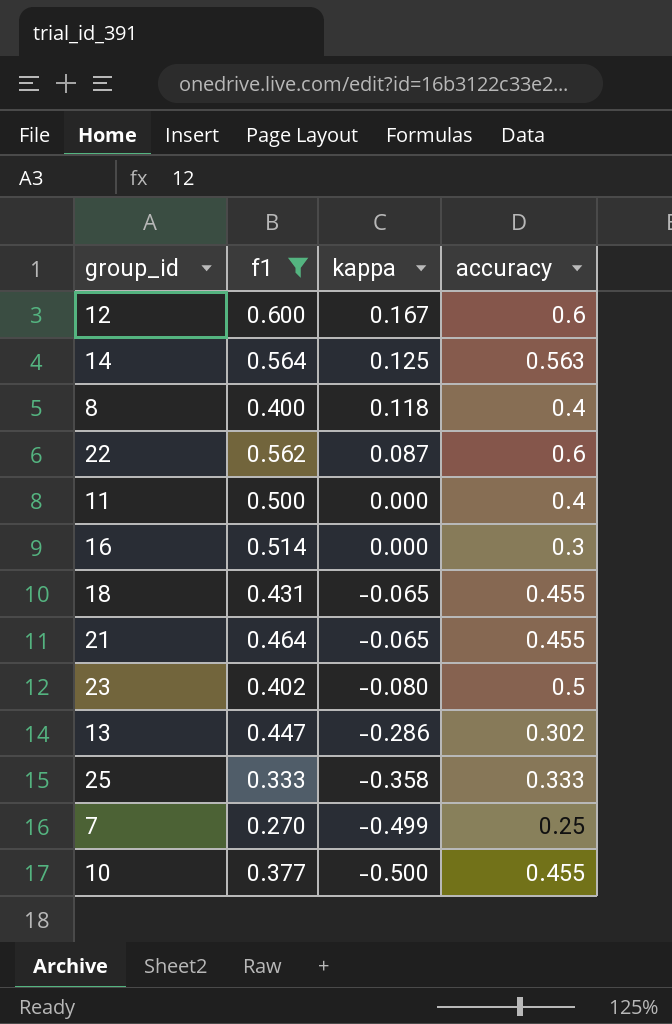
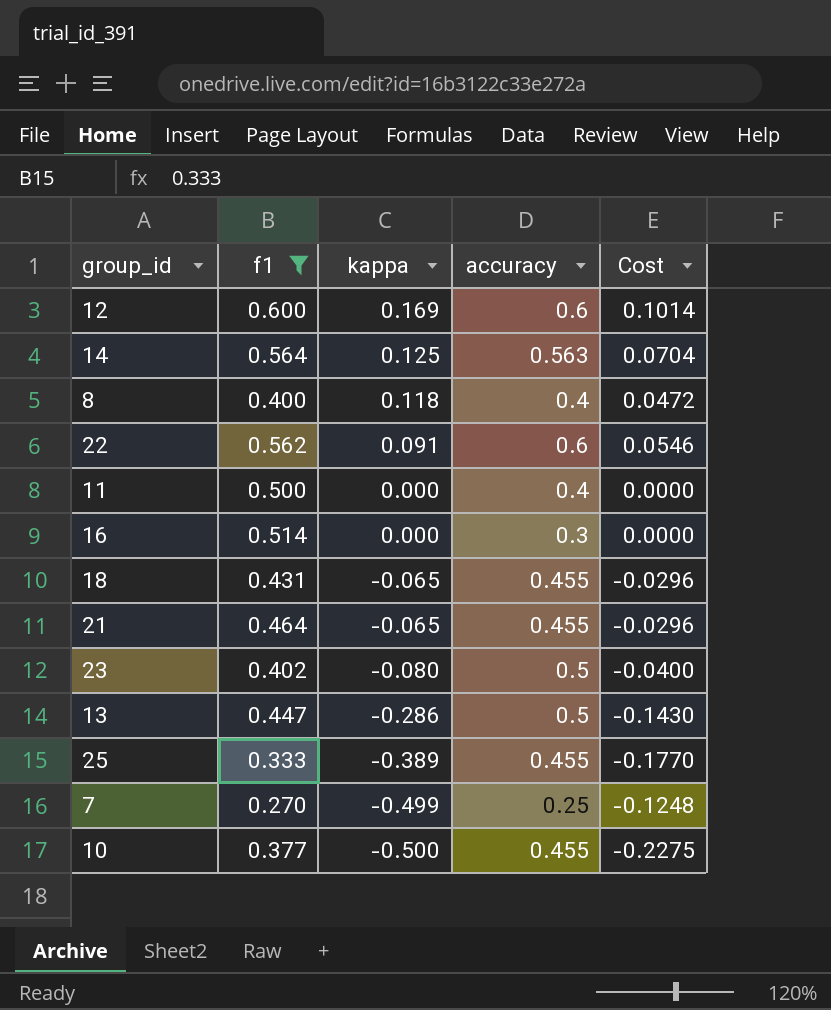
column Cost | formula: none -> [kappa] * [accuracy]
12 | kappa: 0.167 -> 0.169
22 | kappa: 0.087 -> 0.091
13 | accuracy: 0.302 -> 0.5
25 | kappa: -0.358 -> -0.389
25 | accuracy: 0.333 -> 0.455

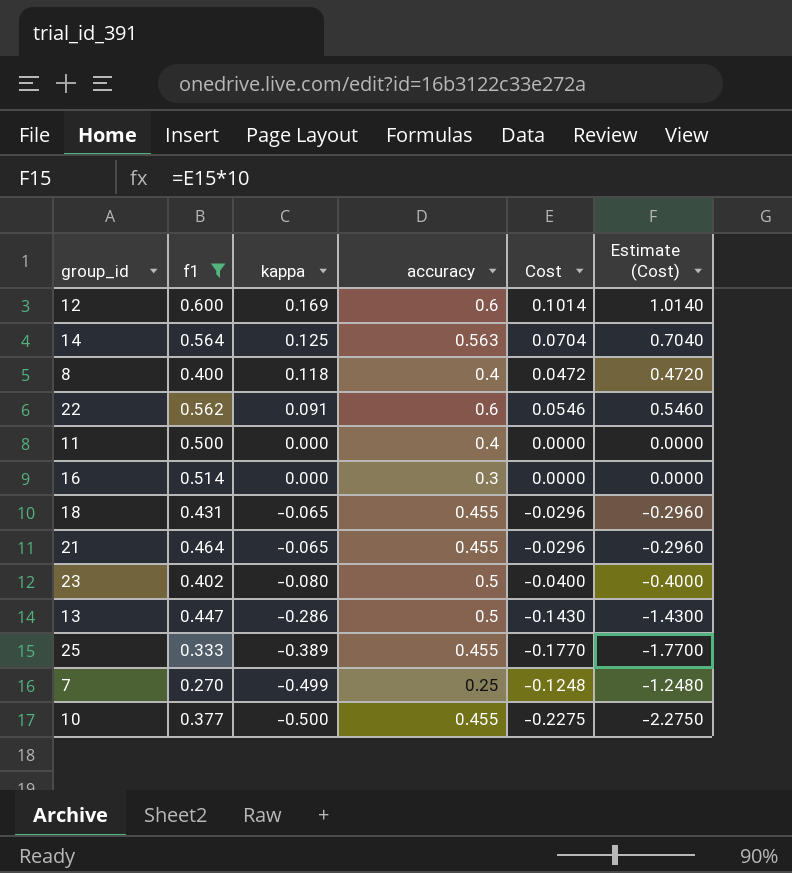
column Estimate (Cost) | formula: none -> [Cost] * 10

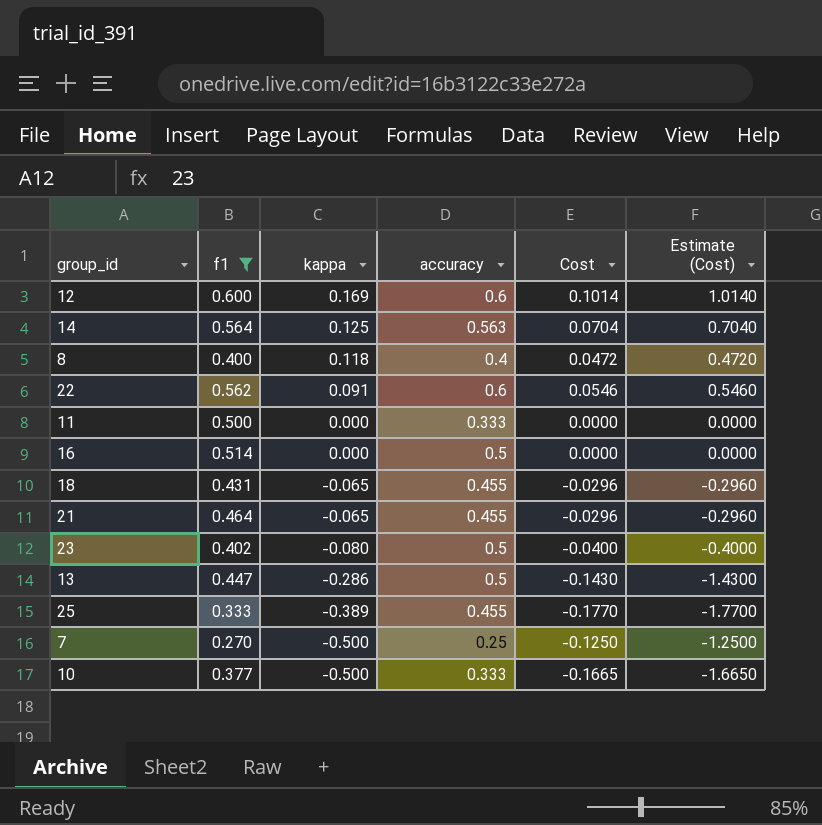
11 | accuracy: 0.4 -> 0.333
16 | accuracy: 0.3 -> 0.5
7 | kappa: -0.499 -> -0.500
7 | Cost: -0.1248 -> -0.1250
7 | Estimate (Cost): -1.2480 -> -1.2500
10 | accuracy: 0.455 -> 0.333
10 | Cost: -0.2275 -> -0.1665
10 | Estimate (Cost): -2.2750 -> -1.6650

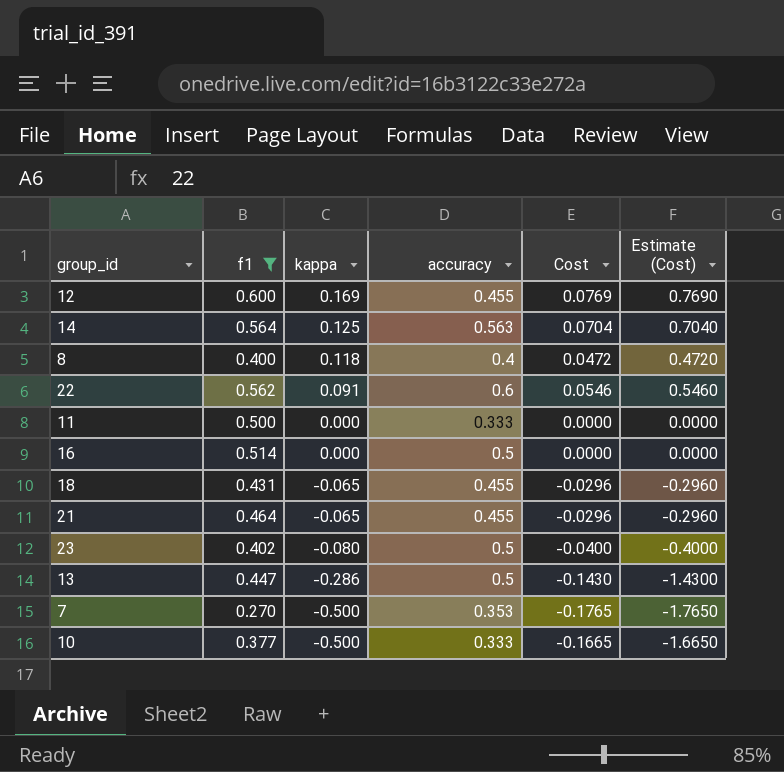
row 25: 0.333 | -0.389 | 0.455 | -0.1770 | -1.7700 -> none
12 | accuracy: 0.6 -> 0.455
12 | Cost: 0.1014 -> 0.0769
12 | Estimate (Cost): 1.0140 -> 0.7690
7 | accuracy: 0.25 -> 0.353
7 | Cost: -0.1250 -> -0.1765
7 | Estimate (Cost): -1.2500 -> -1.7650

